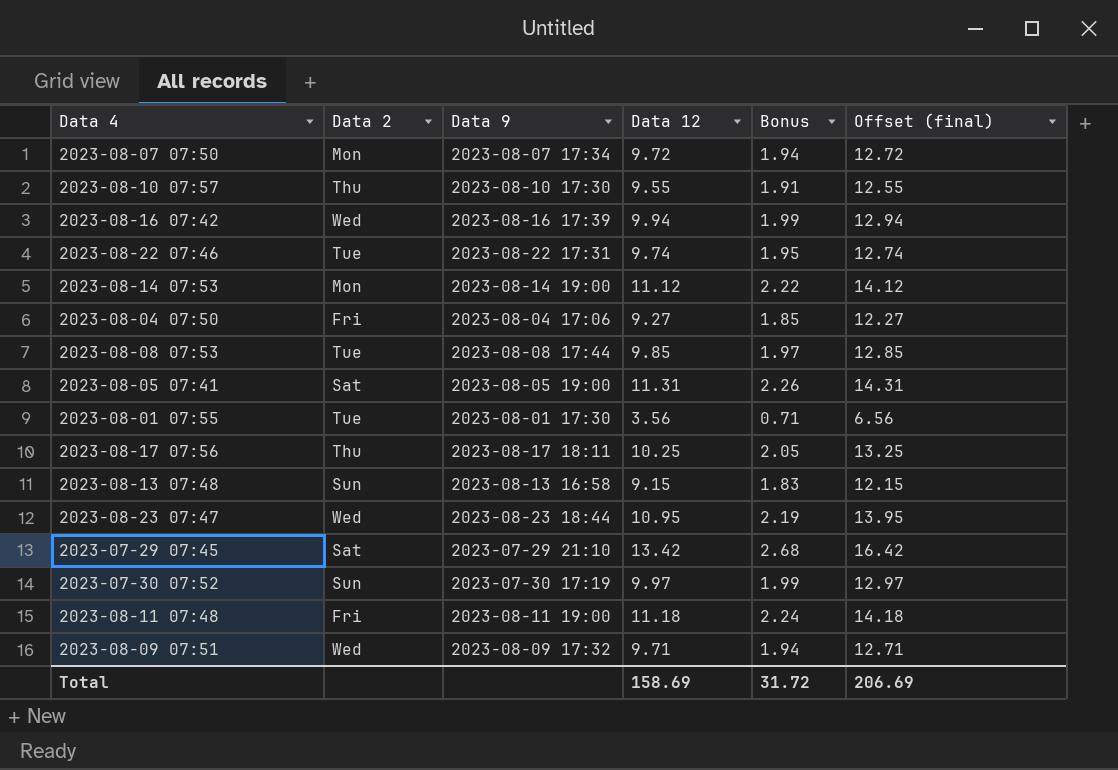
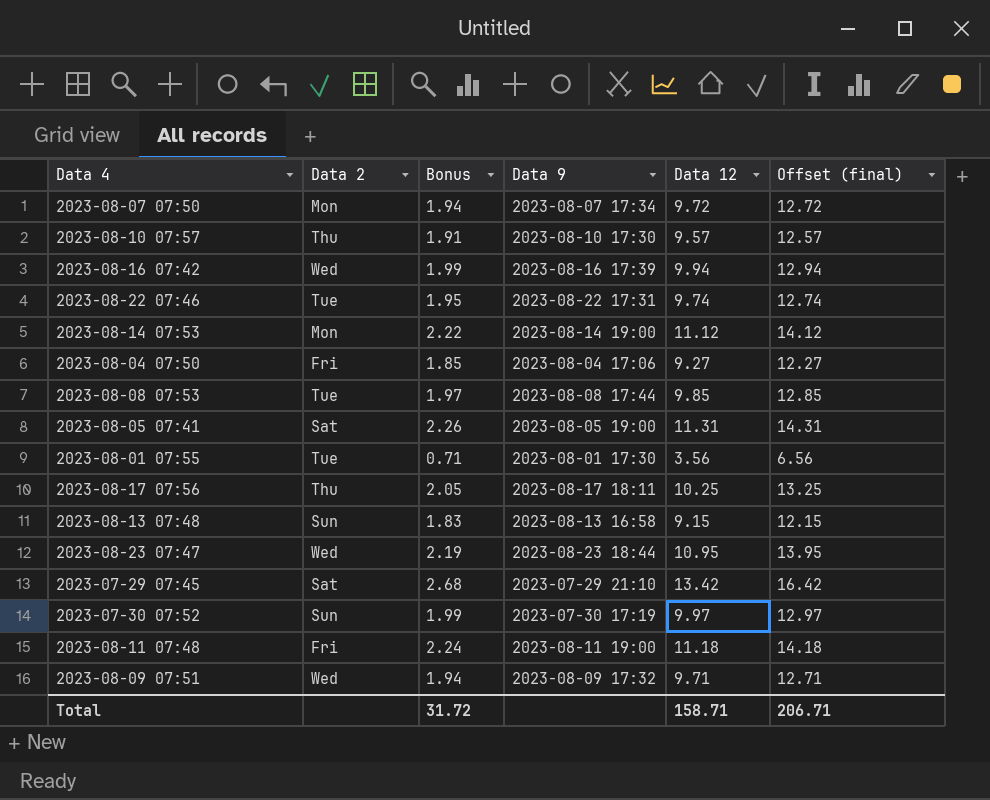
column Bonus | position: 5 -> 3
2023-08-10 07:57 | Data 12: 9.55 -> 9.57
2023-08-10 07:57 | Offset (final): 12.55 -> 12.57
Total | Data 12: 158.69 -> 158.71
Total | Offset (final): 206.69 -> 206.71

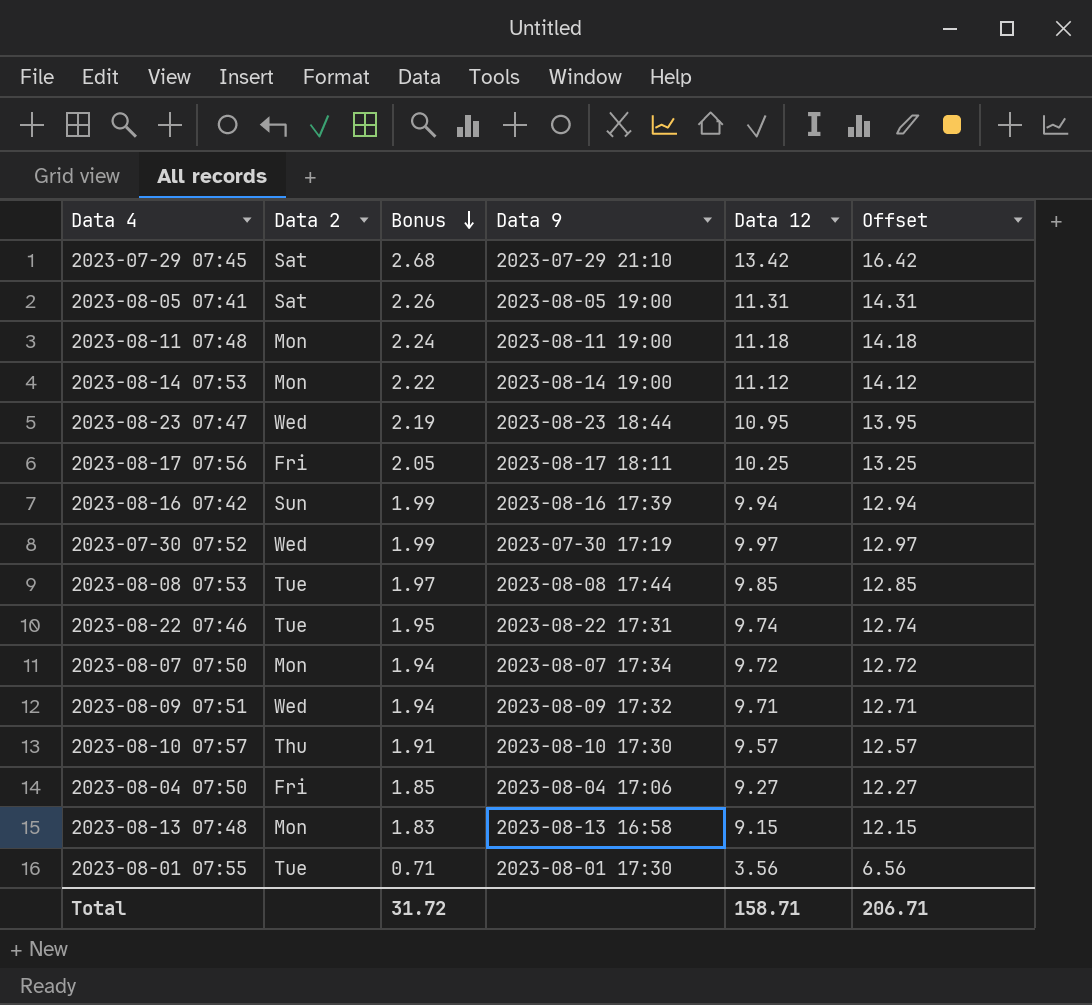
row order: none -> Bonus descending
column name: Offset (final) -> Offset
2023-08-11 07:48 | Data 2: Fri -> Mon
2023-08-17 07:56 | Data 2: Thu -> Fri
2023-08-16 07:42 | Data 2: Wed -> Sun
2023-07-30 07:52 | Data 2: Sun -> Wed
2023-08-13 07:48 | Data 2: Sun -> Mon

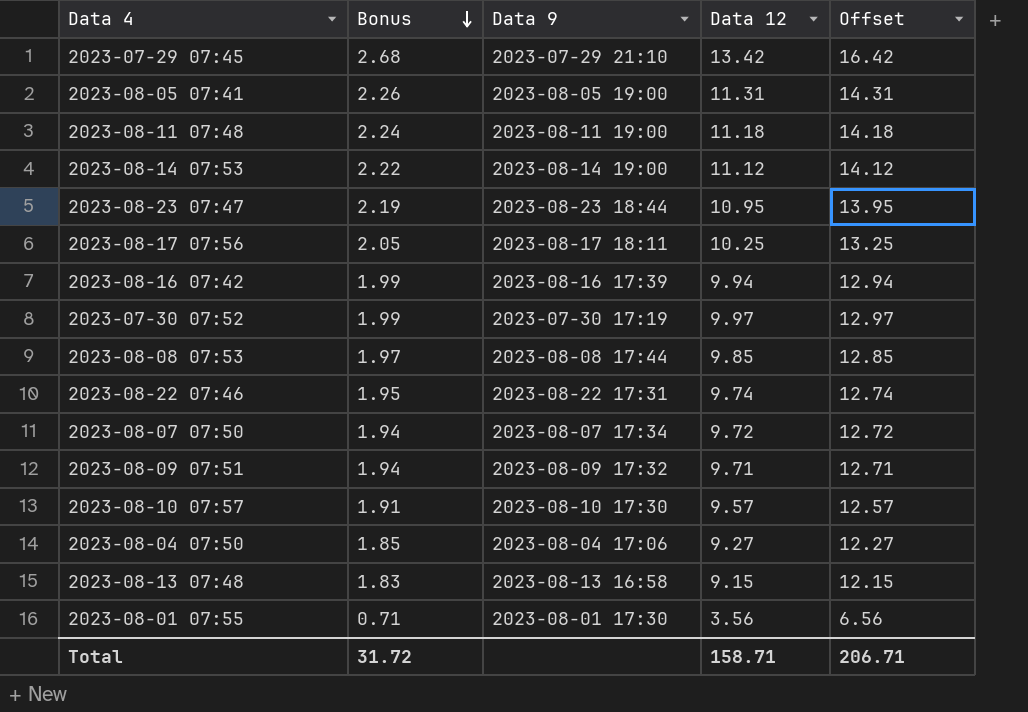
column Data 2 | position: 2 -> none

